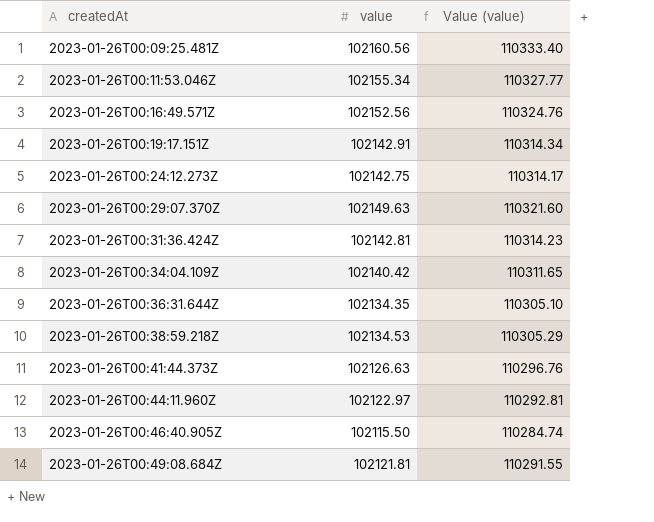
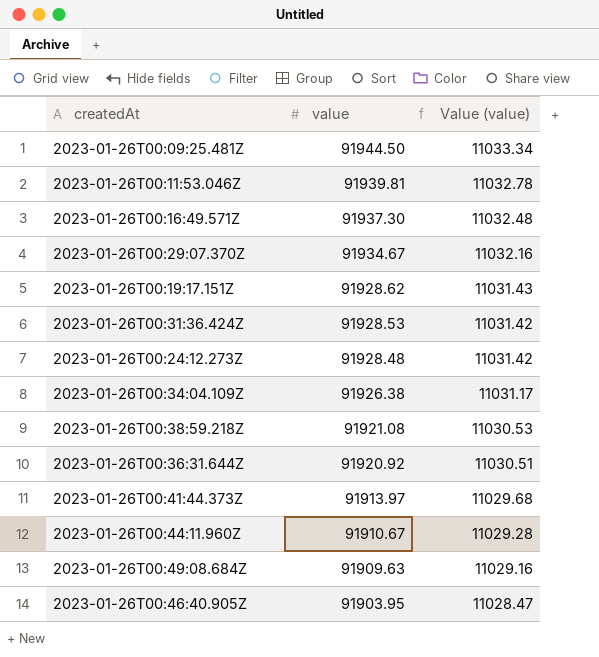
row order: createdAt ascending -> value descending
column Value (value) | formula: [value] * 1.08 -> [value] * 0.12
2023-01-26T00:09:25.481Z | value: 102160.56 -> 91944.50
2023-01-26T00:11:53.046Z | value: 102155.34 -> 91939.81
2023-01-26T00:16:49.571Z | value: 102152.56 -> 91937.30
2023-01-26T00:29:07.370Z | value: 102149.63 -> 91934.67
2023-01-26T00:19:17.151Z | value: 102142.91 -> 91928.62
2023-01-26T00:31:36.424Z | value: 102142.81 -> 91928.53
2023-01-26T00:24:12.273Z | value: 102142.75 -> 91928.48
2023-01-26T00:34:04.109Z | value: 102140.42 -> 91926.38
2023-01-26T00:38:59.218Z | value: 102134.53 -> 91921.08
2023-01-26T00:36:31.644Z | value: 102134.35 -> 91920.92
2023-01-26T00:41:44.373Z | value: 102126.63 -> 91913.97
2023-01-26T00:44:11.960Z | value: 102122.97 -> 91910.67
2023-01-26T00:49:08.684Z | value: 102121.81 -> 91909.63
2023-01-26T00:46:40.905Z | value: 102115.50 -> 91903.95

